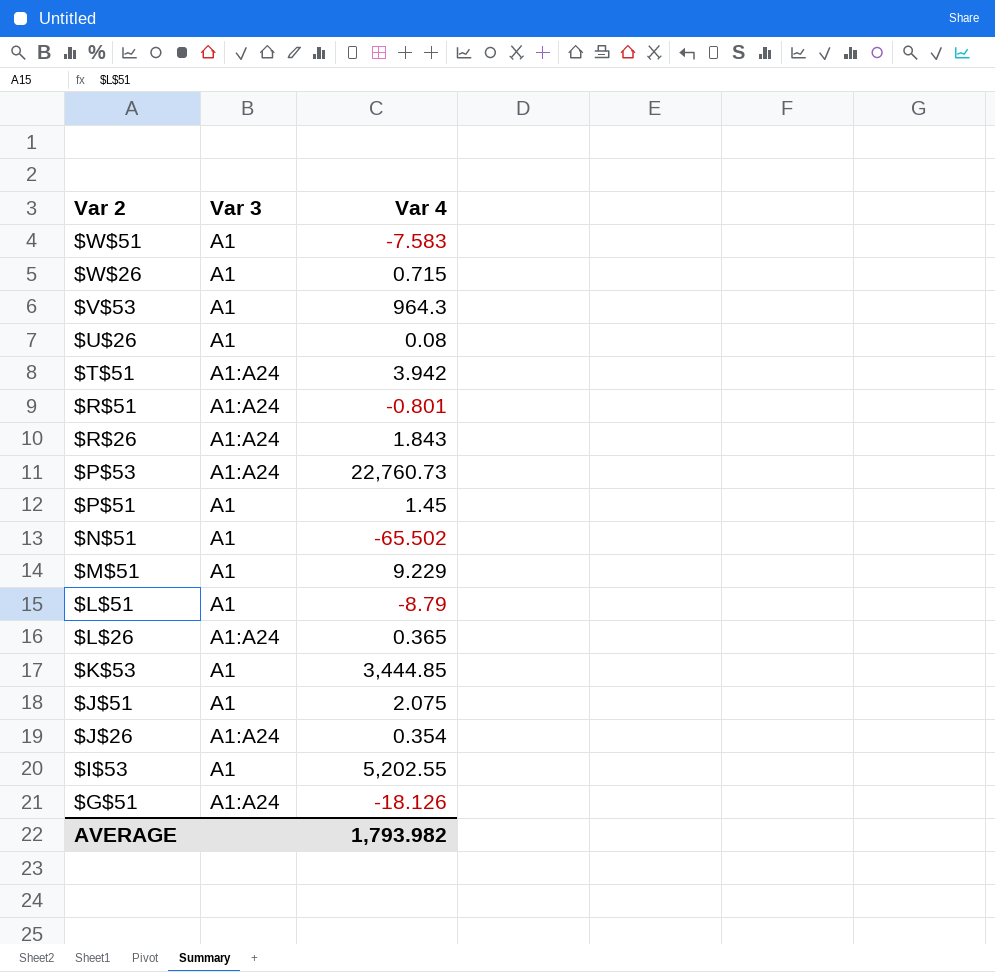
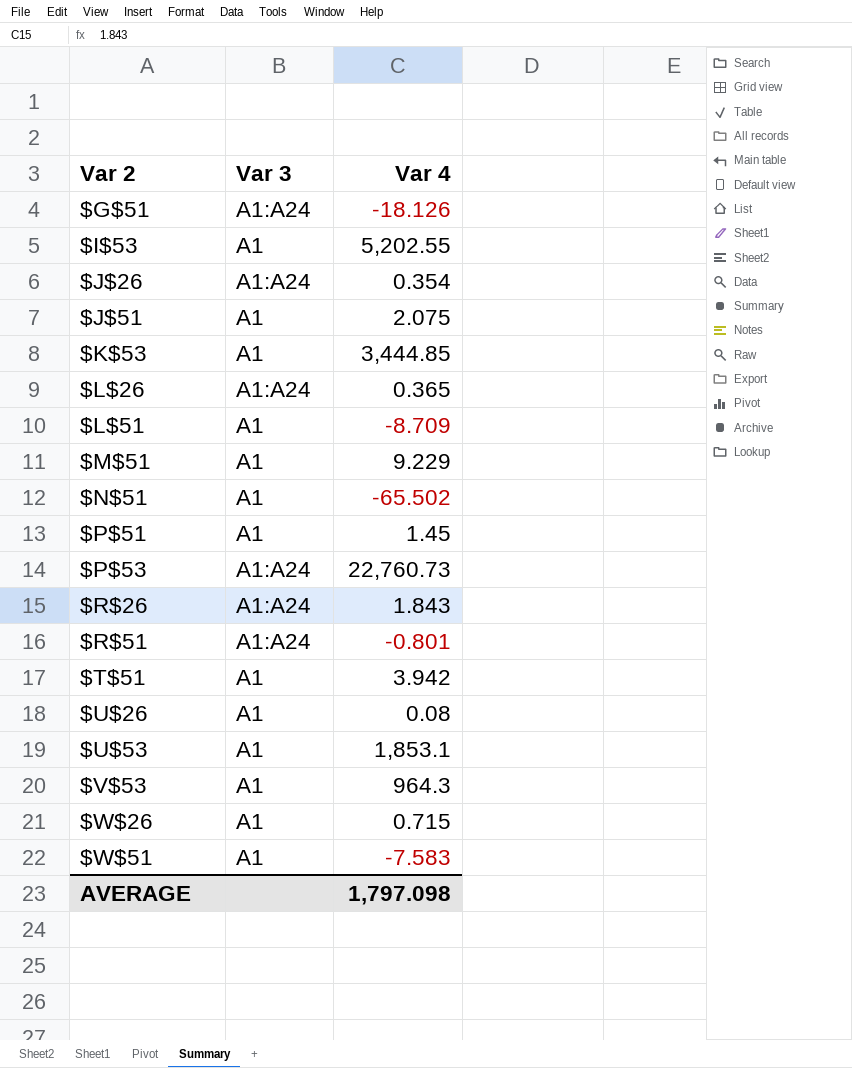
row order: Var 2 descending -> Var 2 ascending
$L$51 | Var 4: -8.79 -> -8.709
$T$51 | Var 3: A1:A24 -> A1
row $U$53: none -> A1 | 1,853.1
AVERAGE | Var 4: 1,793.982 -> 1,797.098

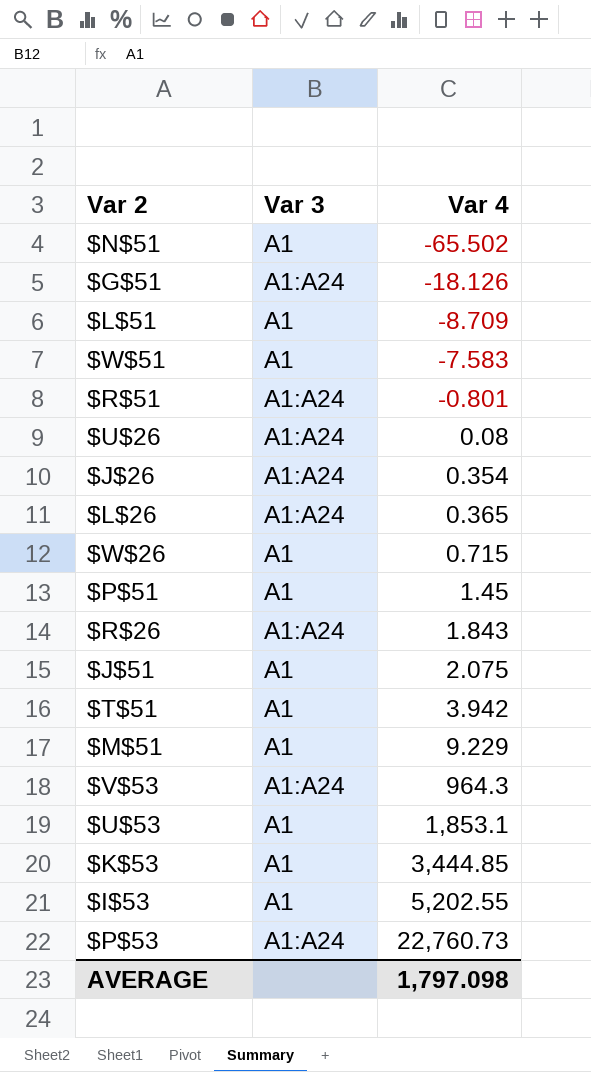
row order: Var 2 ascending -> Var 4 ascending
$U$26 | Var 3: A1 -> A1:A24
$V$53 | Var 3: A1 -> A1:A24

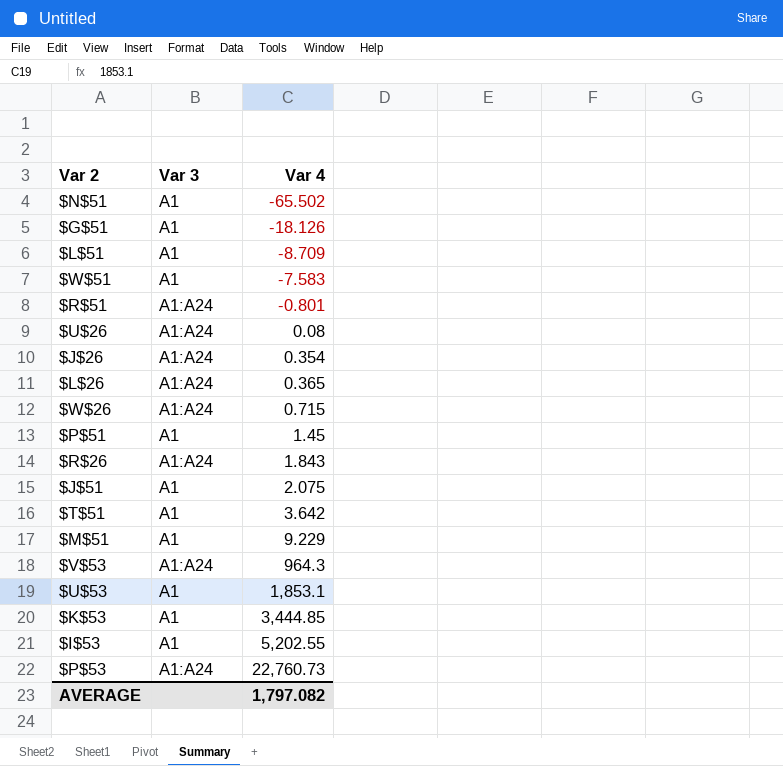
$G$51 | Var 3: A1:A24 -> A1
$W$26 | Var 3: A1 -> A1:A24
$T$51 | Var 4: 3.942 -> 3.642
AVERAGE | Var 4: 1,797.098 -> 1,797.082

